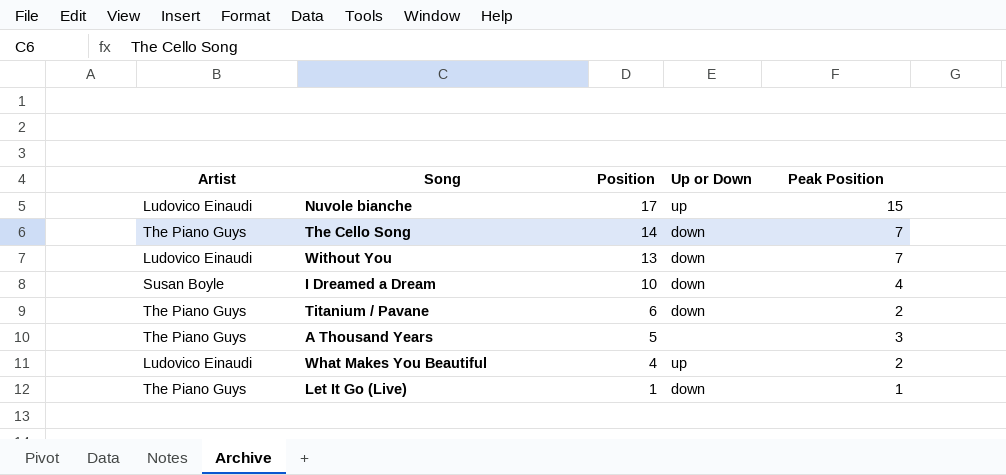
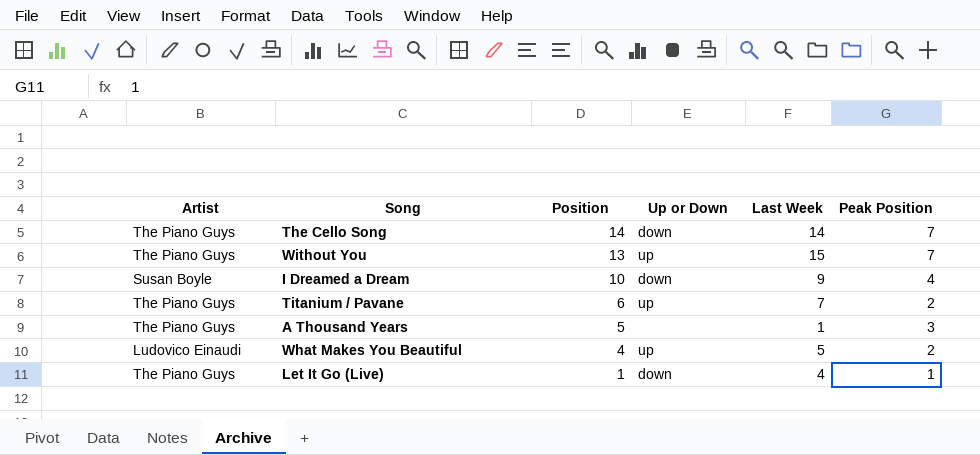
column Last Week | position: none -> 5
row Nuvole bianche: Ludovico Einaudi | 17 | up | 15 -> none
Without You | Artist: Ludovico Einaudi -> The Piano Guys
Without You | Up or Down: down -> up
Titanium / Pavane | Up or Down: down -> up

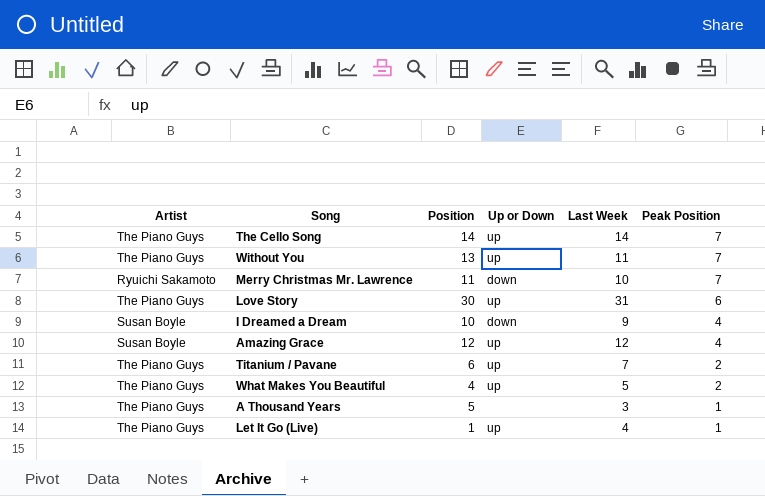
row order: Position descending -> Peak Position descending
The Cello Song | Up or Down: down -> up
Without You | Last Week: 15 -> 11
row Merry Christmas Mr. Lawrence: none -> Ryuichi Sakamoto | 11 | down | 10 | 7
row Love Story: none -> The Piano Guys | 30 | up | 31 | 6
row Amazing Grace: none -> Susan Boyle | 12 | up | 12 | 4
What Makes You Beautiful | Artist: Ludovico Einaudi -> The Piano Guys
A Thousand Years | Last Week: 1 -> 3
A Thousand Years | Peak Position: 3 -> 1
Let It Go (Live) | Up or Down: down -> up

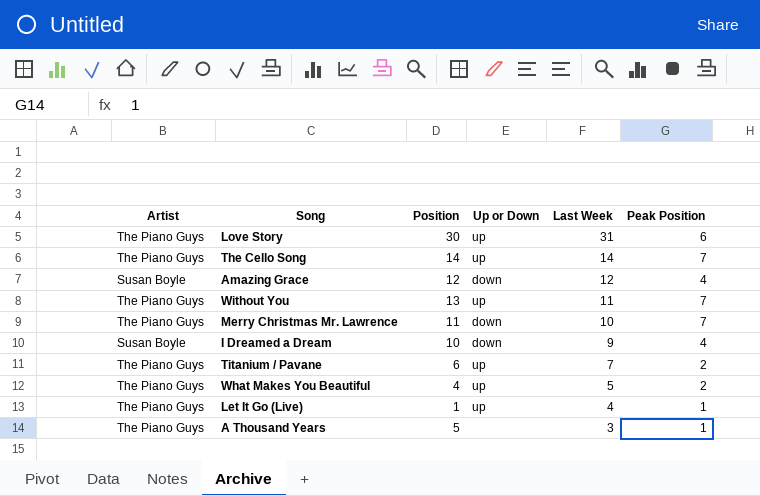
row order: Peak Position descending -> Last Week descending
Amazing Grace | Up or Down: up -> down
Merry Christmas Mr. Lawrence | Artist: Ryuichi Sakamoto -> The Piano Guys

